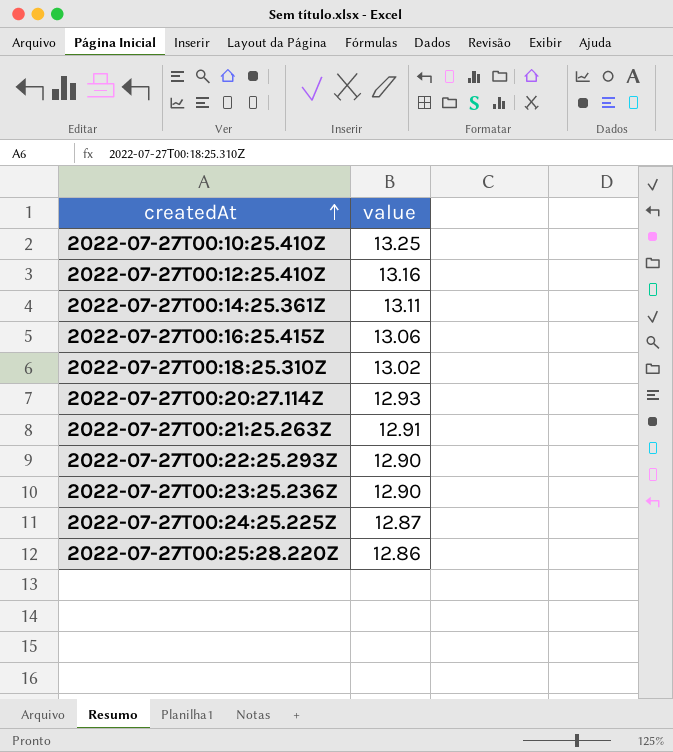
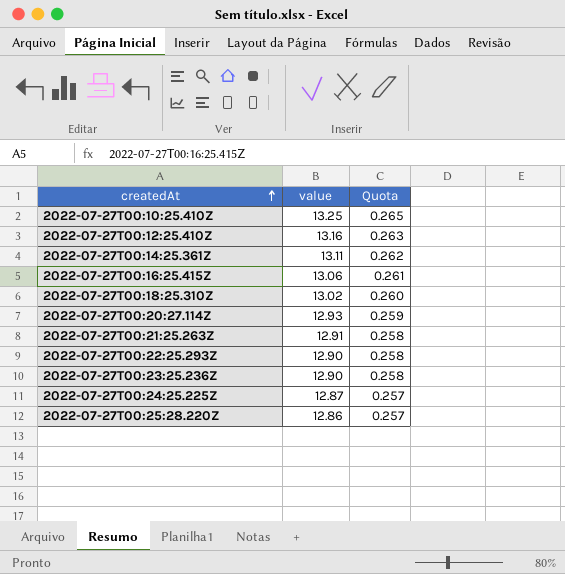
column Quota | formula: none -> [value] * 0.02

